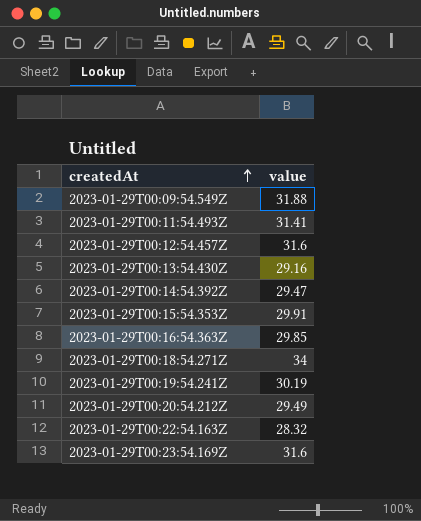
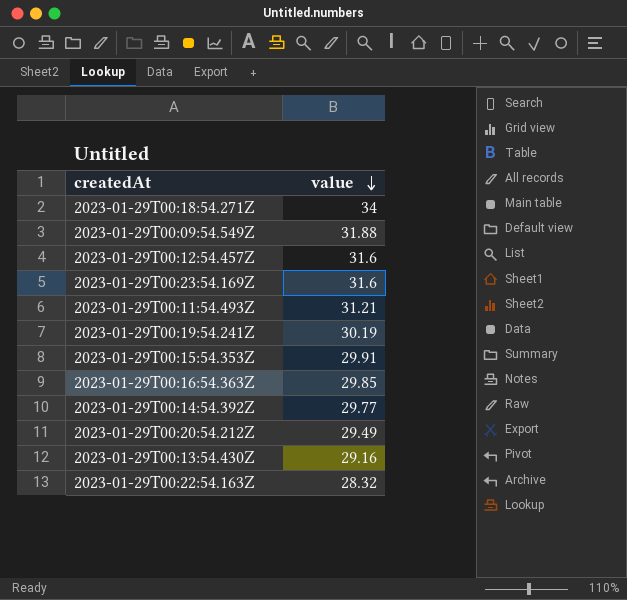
row order: createdAt ascending -> value descending
2023-01-29T00:11:54.493Z | value: 31.41 -> 31.21
2023-01-29T00:14:54.392Z | value: 29.47 -> 29.77

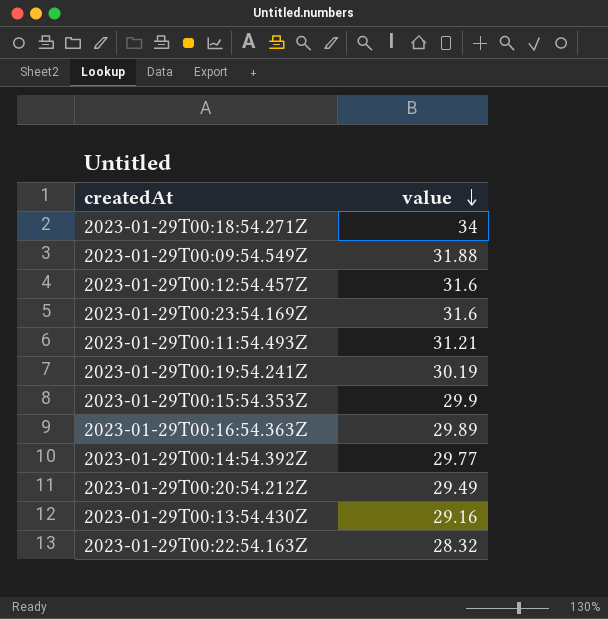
2023-01-29T00:15:54.353Z | value: 29.91 -> 29.9
2023-01-29T00:16:54.363Z | value: 29.85 -> 29.89

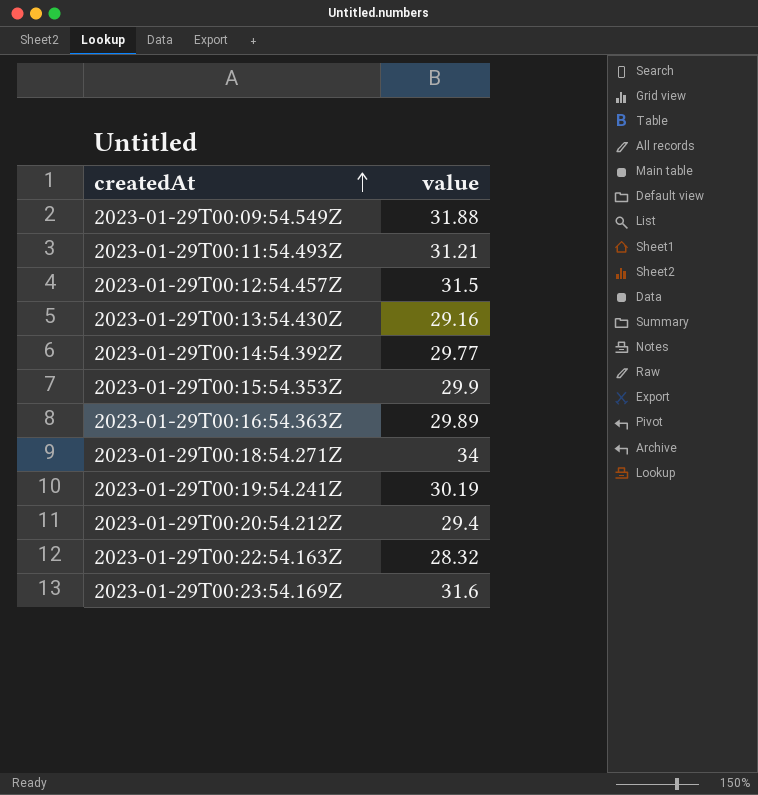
row order: value descending -> createdAt ascending
2023-01-29T00:12:54.457Z | value: 31.6 -> 31.5
2023-01-29T00:20:54.212Z | value: 29.49 -> 29.4

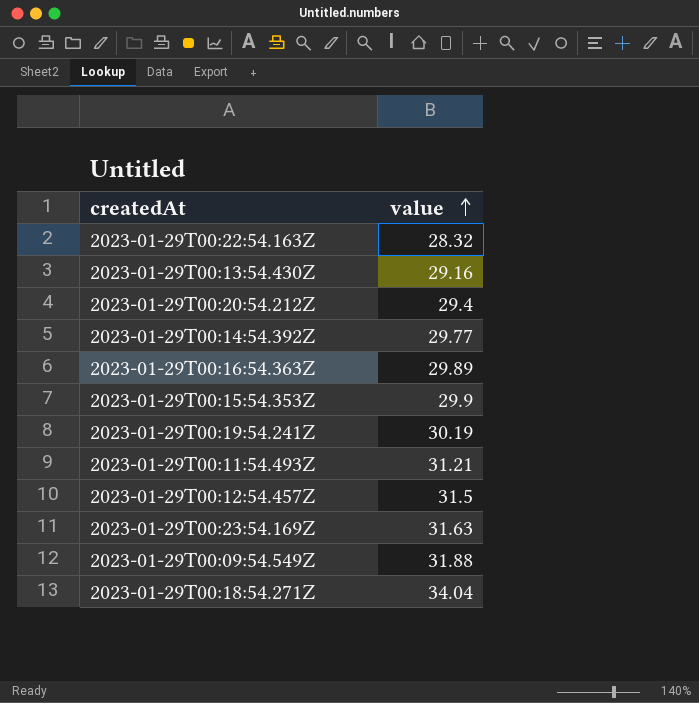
row order: createdAt ascending -> value ascending
2023-01-29T00:23:54.169Z | value: 31.6 -> 31.63
2023-01-29T00:18:54.271Z | value: 34 -> 34.04

